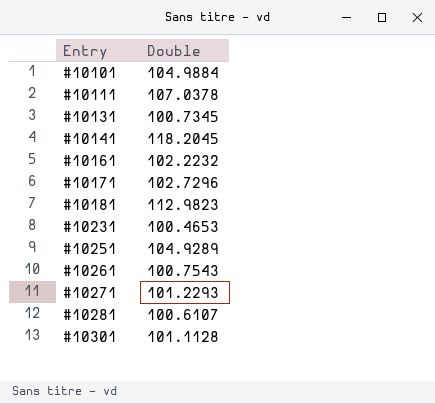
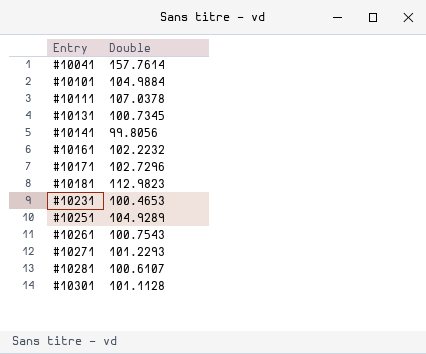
row #10041: none -> 157.7614
#10141 | Double: 118.2045 -> 99.8056

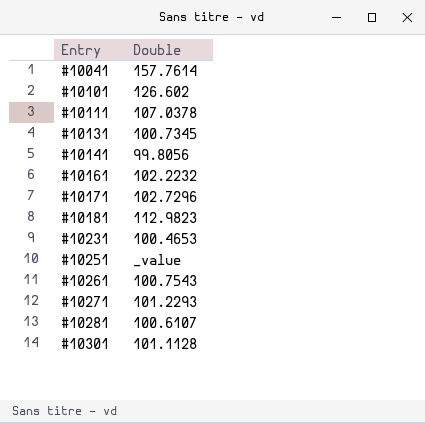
#10101 | Double: 104.9884 -> 126.602
#10251 | Double: 104.9289 -> _value

